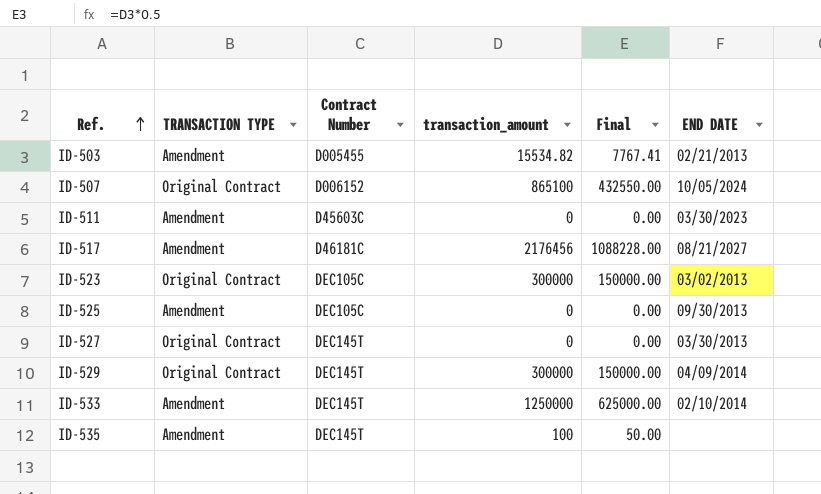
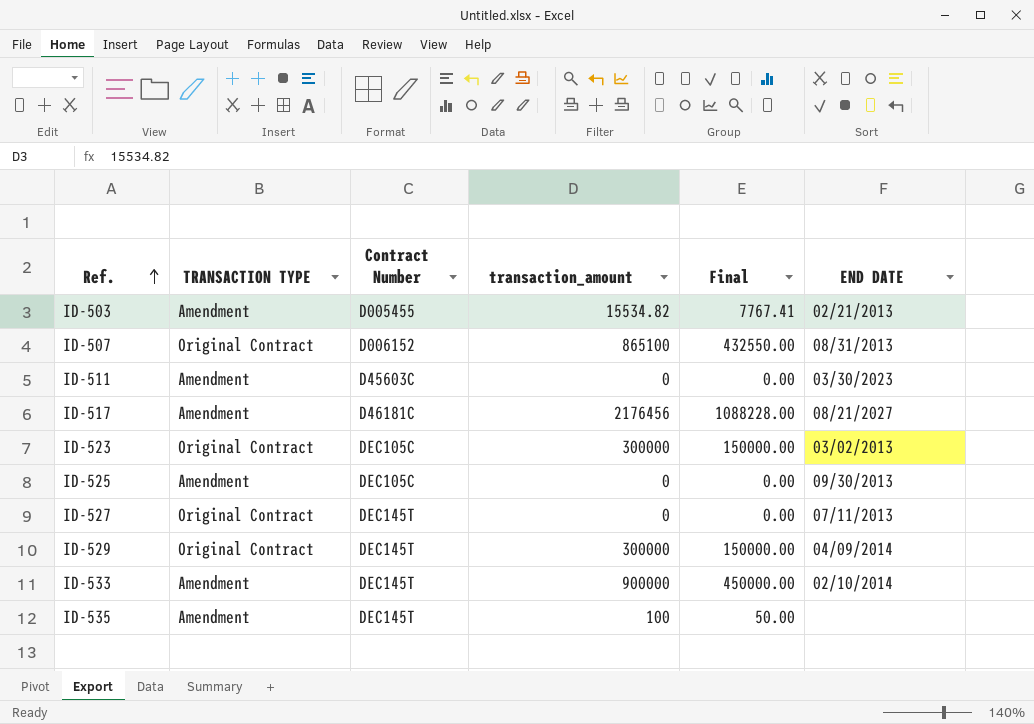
ID-507 | END DATE: 10/05/2024 -> 08/31/2013
ID-527 | END DATE: 03/30/2013 -> 07/11/2013
ID-533 | transaction_amount: 1250000 -> 900000
ID-533 | Final: 625000.00 -> 450000.00

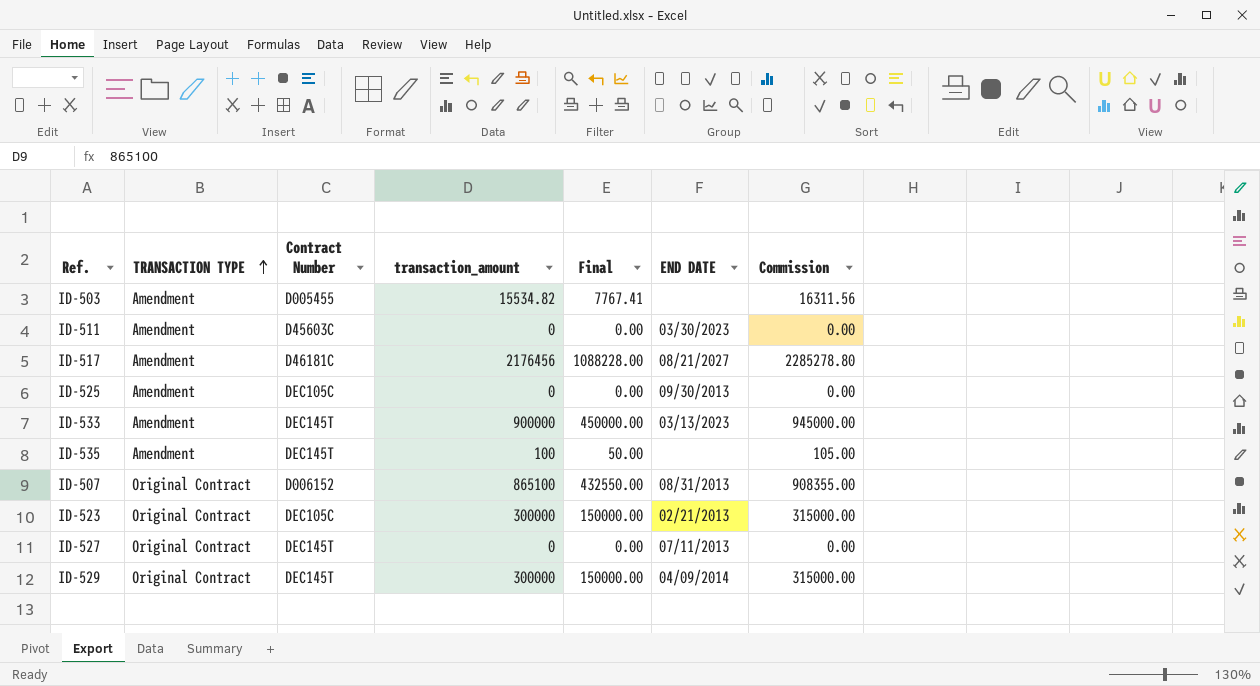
row order: Ref. ascending -> TRANSACTION TYPE ascending
column Commission | formula: none -> [transaction_amount] * 1.05
ID-503 | END DATE: 02/21/2013 -> none
ID-533 | END DATE: 02/10/2014 -> 03/13/2023
ID-523 | END DATE: 03/02/2013 -> 02/21/2013

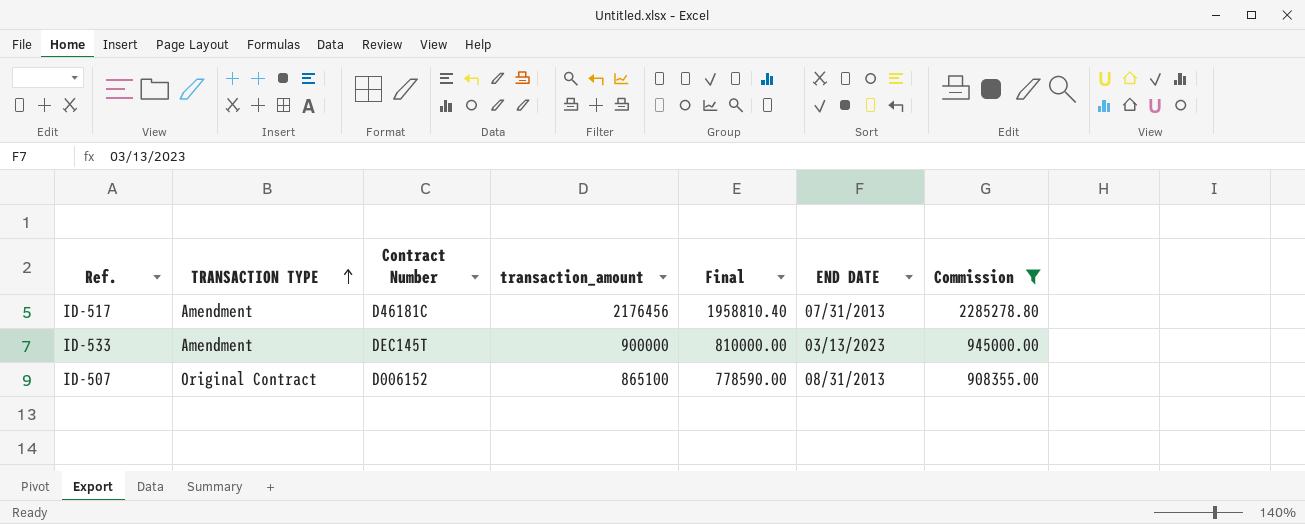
filter: none -> Commission >= 908355.00
column Final | formula: [transaction_amount] * 0.5 -> [transaction_amount] * 0.9
ID-517 | END DATE: 08/21/2027 -> 07/31/2013

